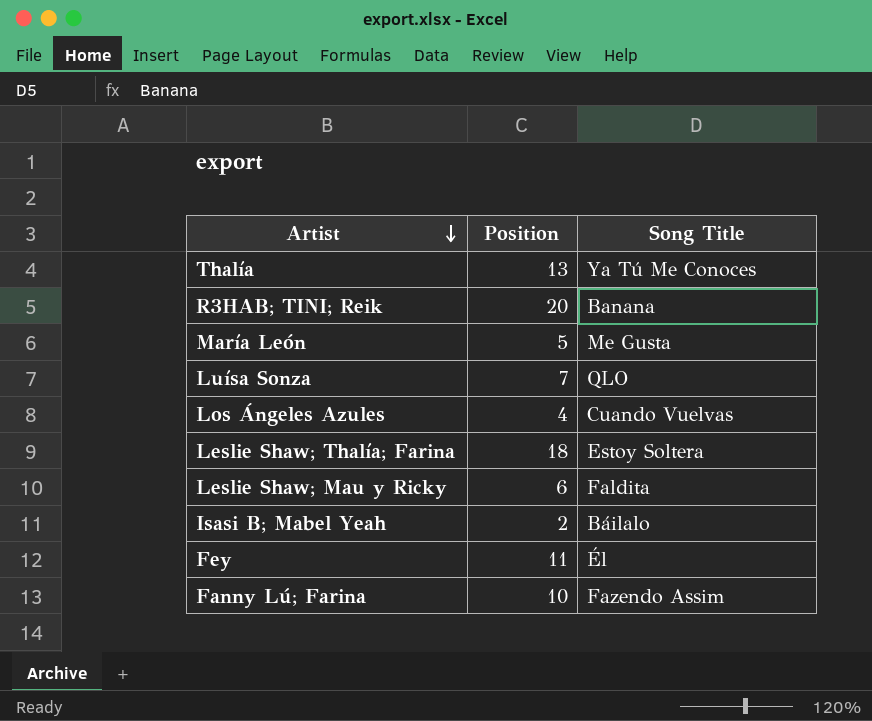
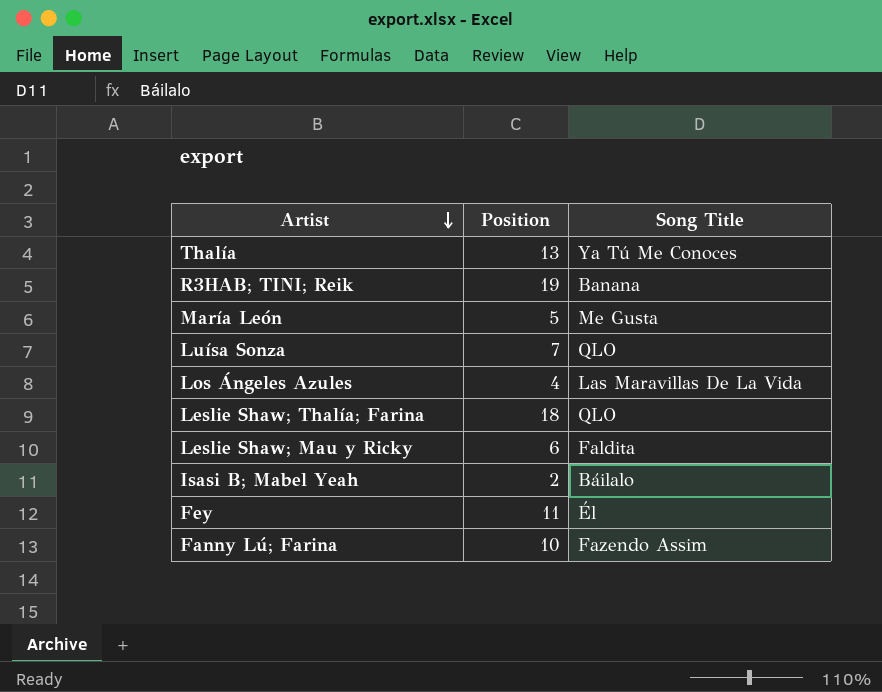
R3HAB; TINI; Reik | Position: 20 -> 19
Los Ángeles Azules | Song Title: Cuando Vuelvas -> Las Maravillas De La Vida
Leslie Shaw; Thalía; Farina | Song Title: Estoy Soltera -> QLO

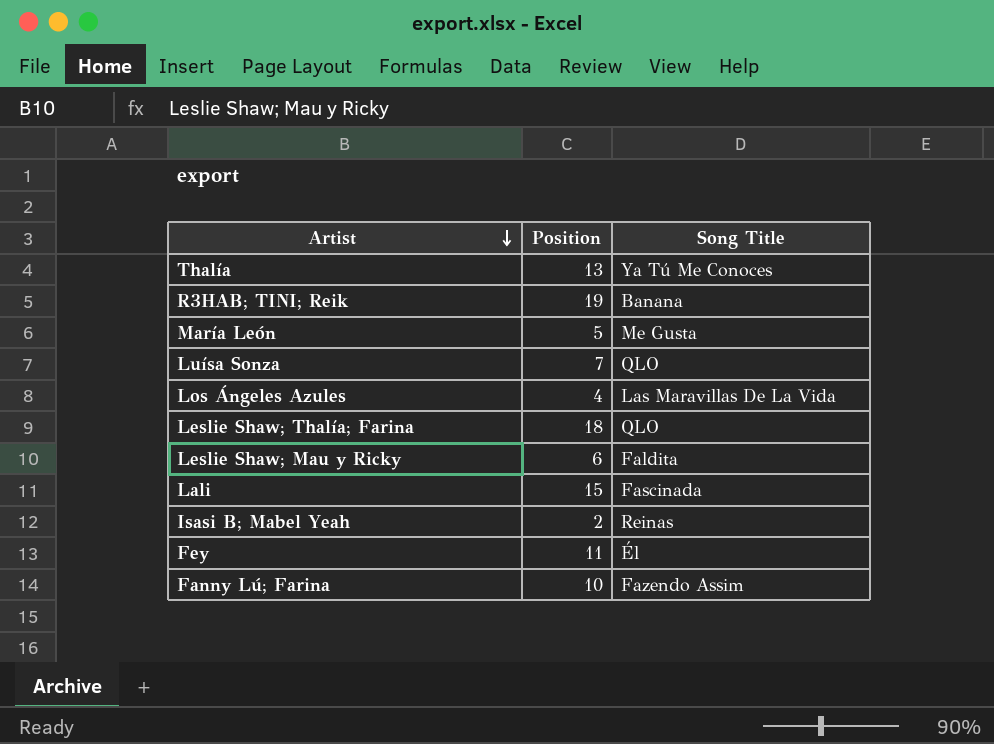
row Lali: none -> 15 | Fascinada
Isasi B; Mabel Yeah | Song Title: Báilalo -> Reinas

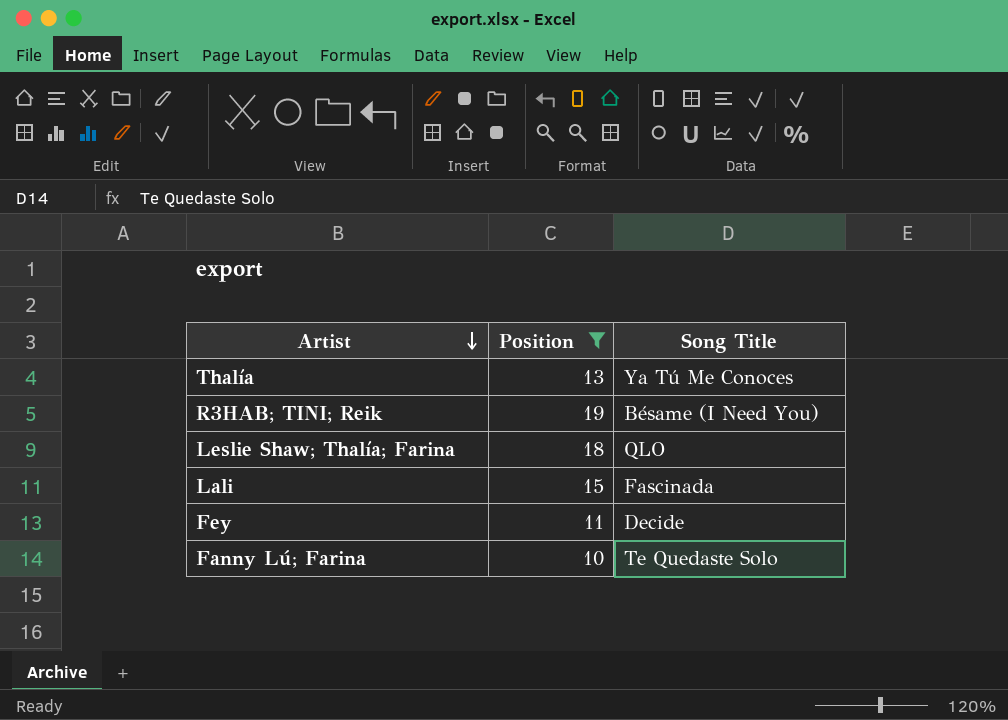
filter: none -> Position >= 10
R3HAB; TINI; Reik | Song Title: Banana -> Bésame (I Need You)
Fey | Song Title: Él -> Decide
Fanny Lú; Farina | Song Title: Fazendo Assim -> Te Quedaste Solo

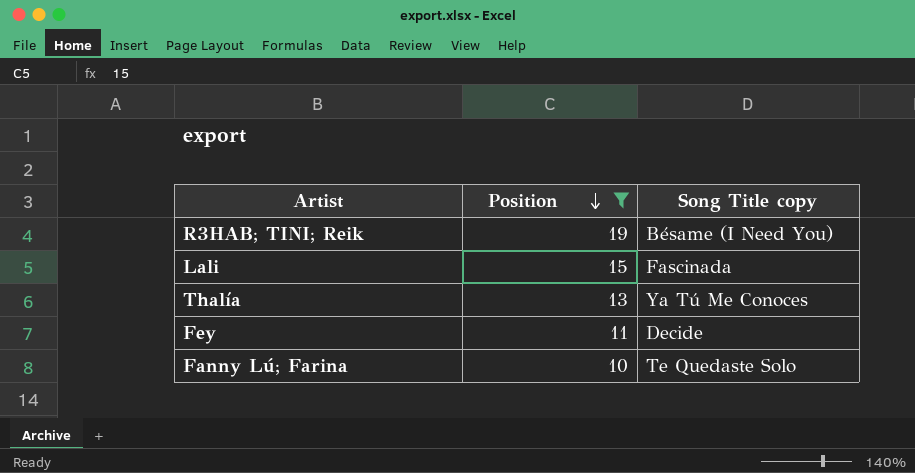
row order: Artist descending -> Position descending
column name: Song Title -> Song Title copy
row Leslie Shaw; Thalía; Farina: 18 | QLO -> none

